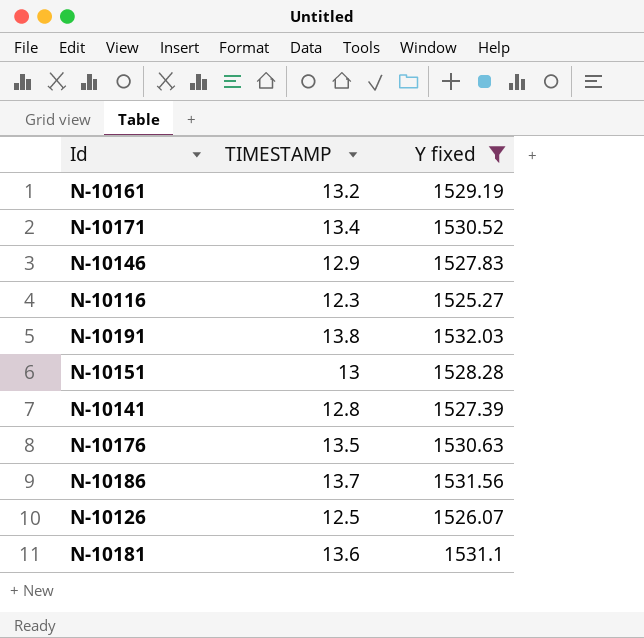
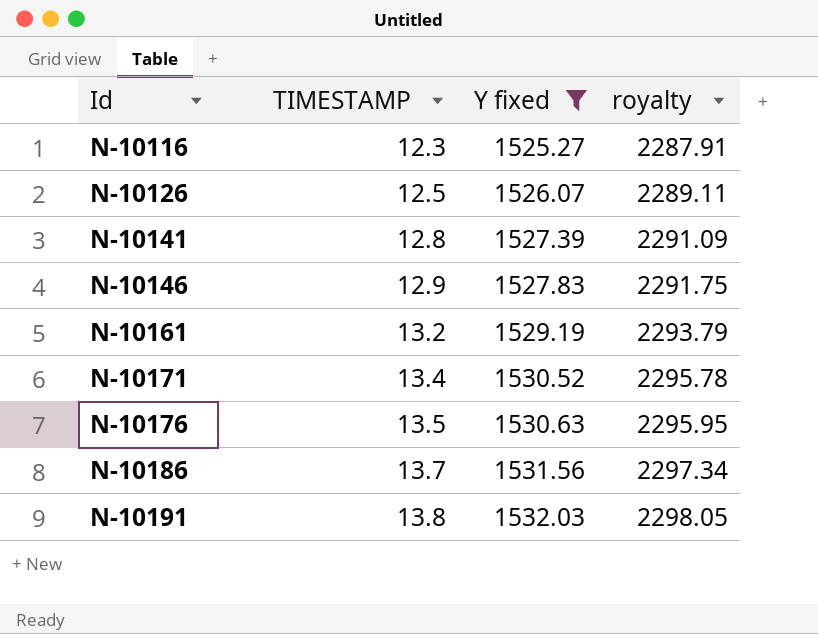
row order: none -> Id ascending
column royalty | formula: none -> [Y fixed] * 1.5
row N-10151: 13 | 1528.28 -> none
row N-10181: 13.6 | 1531.1 -> none

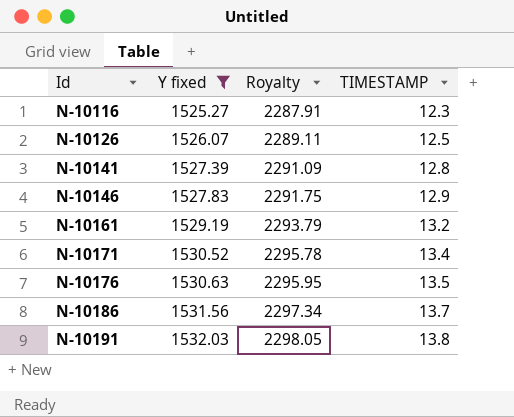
column name: royalty -> Royalty
column TIMESTAMP | position: 2 -> 4

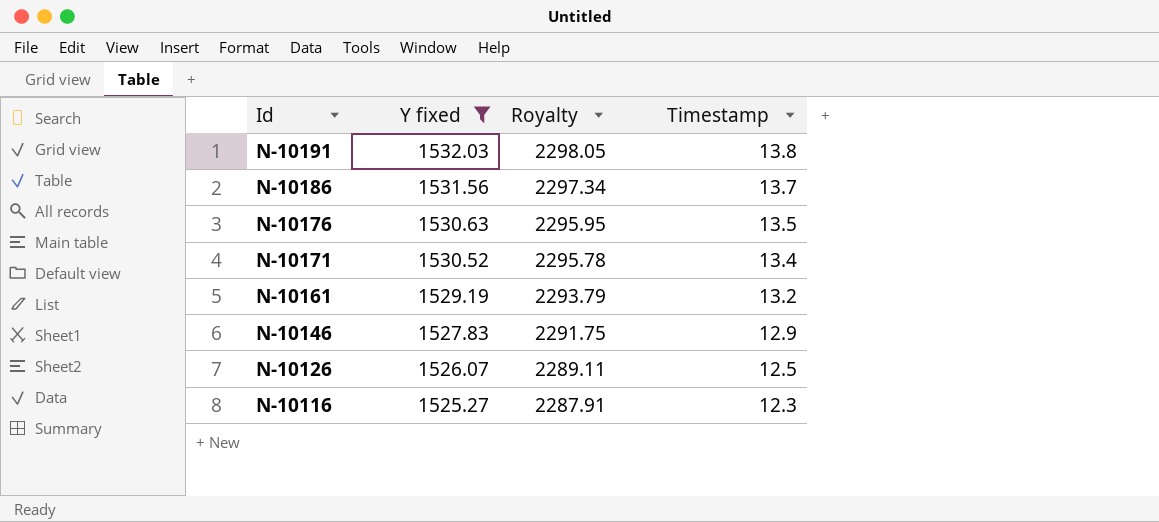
row order: Id ascending -> Id descending
column name: TIMESTAMP -> Timestamp
row N-10141: 1527.39 | 2291.09 | 12.8 -> none

